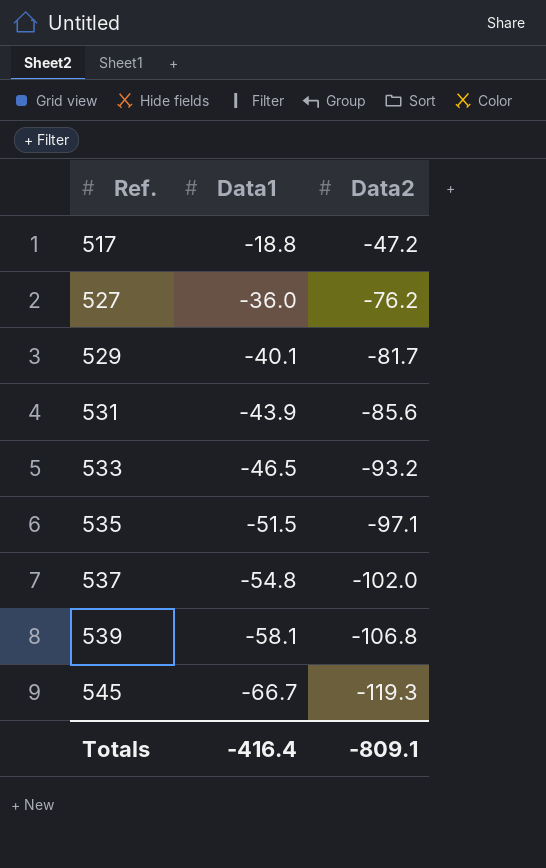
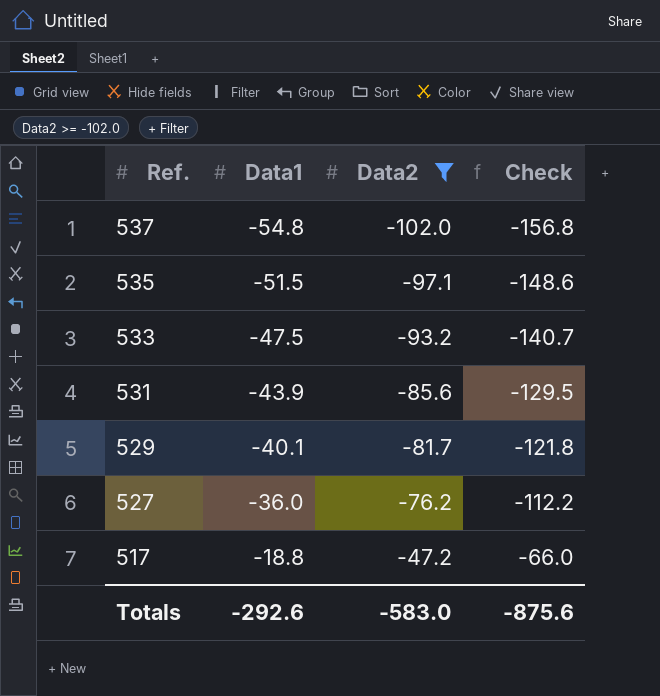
filter: none -> Data2 >= -102.0
row order: Ref. ascending -> Ref. descending
column Check | formula: none -> [Data1] + [Data2]
533 | Data1: -46.5 -> -47.5
Totals | Data1: -416.4 -> -292.6
Totals | Data2: -809.1 -> -583.0

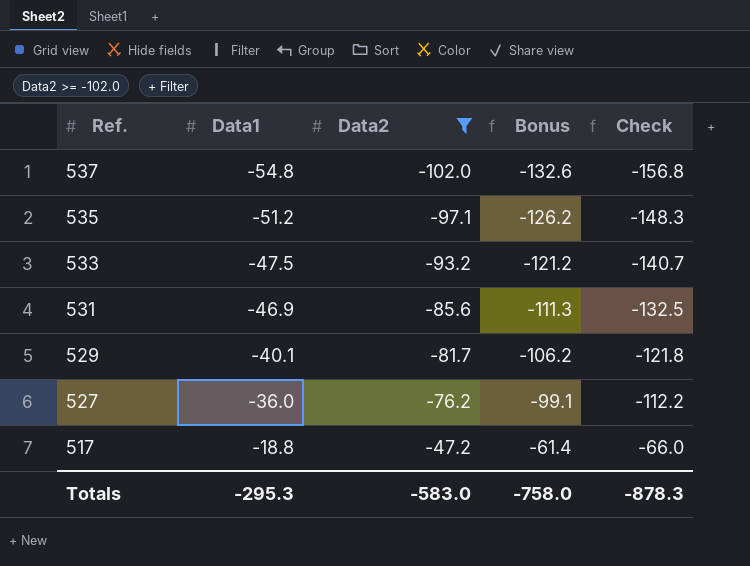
column Bonus | formula: none -> [Data2] * 1.3
535 | Data1: -51.5 -> -51.2
535 | Check: -148.6 -> -148.3
531 | Data1: -43.9 -> -46.9
531 | Check: -129.5 -> -132.5
Totals | Data1: -292.6 -> -295.3
Totals | Check: -875.6 -> -878.3

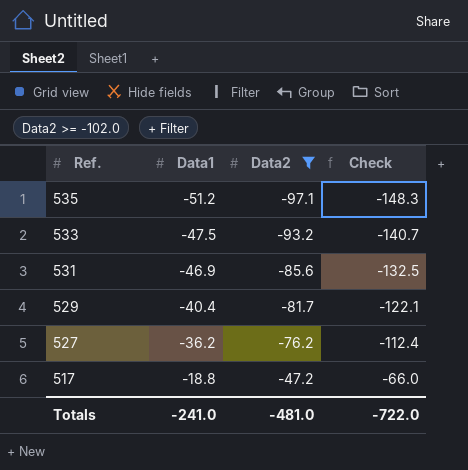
column Bonus | formula: [Data2] * 1.3 -> none
row 537: -54.8 | -102.0 | -132.6 | -156.8 -> none
529 | Data1: -40.1 -> -40.4
529 | Check: -121.8 -> -122.1
527 | Data1: -36.0 -> -36.2
527 | Check: -112.2 -> -112.4
Totals | Data1: -295.3 -> -241.0
Totals | Data2: -583.0 -> -481.0
Totals | Check: -878.3 -> -722.0

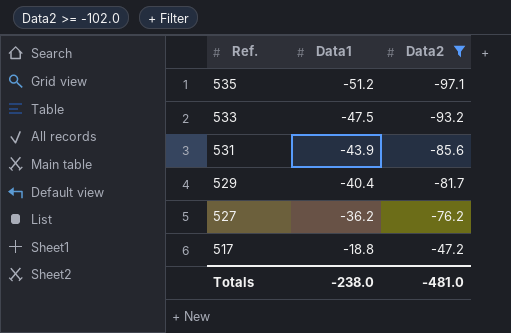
column Check | formula: [Data1] + [Data2] -> none
531 | Data1: -46.9 -> -43.9
Totals | Data1: -241.0 -> -238.0

